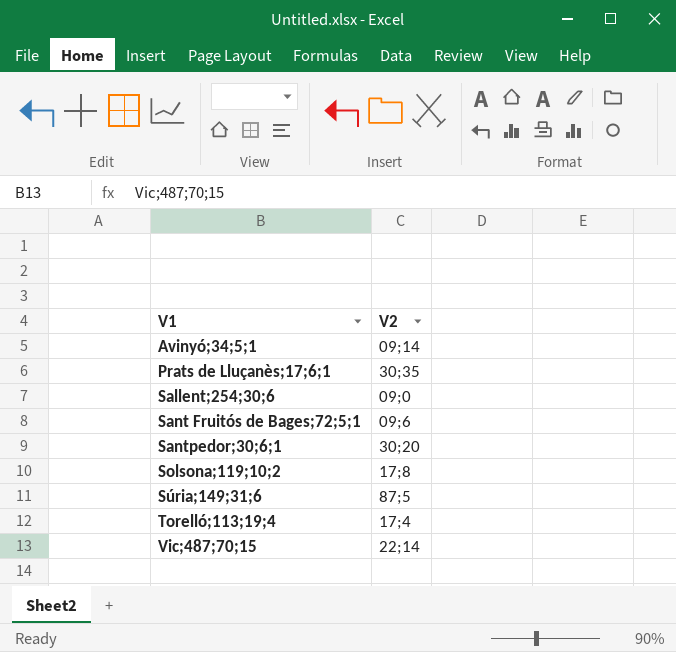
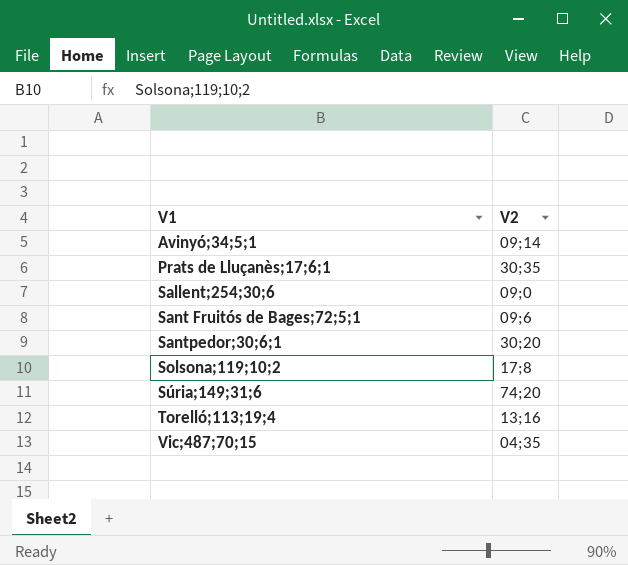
Súria;149;31;6 | V2: 87;5 -> 74;20
Torelló;113;19;4 | V2: 17;4 -> 13;16
Vic;487;70;15 | V2: 22;14 -> 04;35

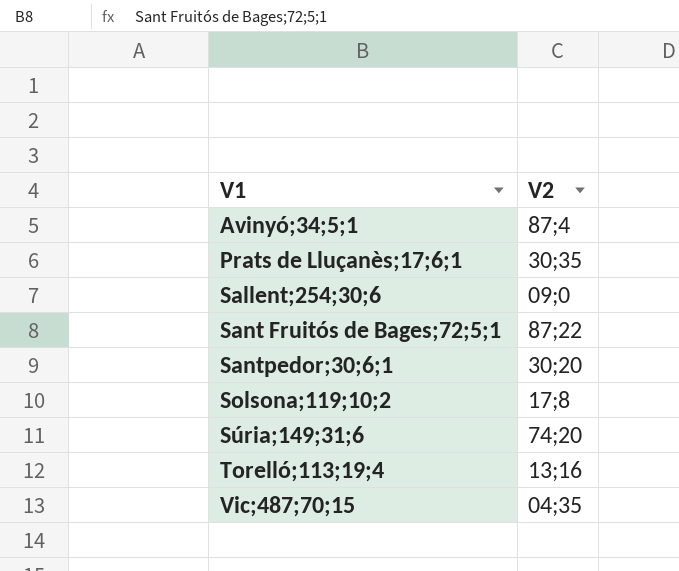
Avinyó;34;5;1 | V2: 09;14 -> 87;4
Sant Fruitós de Bages;72;5;1 | V2: 09;6 -> 87;22

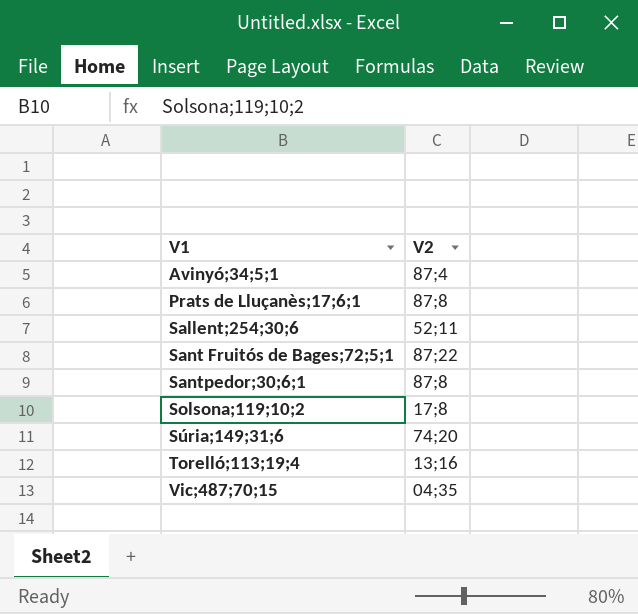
Prats de Lluçanès;17;6;1 | V2: 30;35 -> 87;8
Sallent;254;30;6 | V2: 09;0 -> 52;11
Santpedor;30;6;1 | V2: 30;20 -> 87;8

